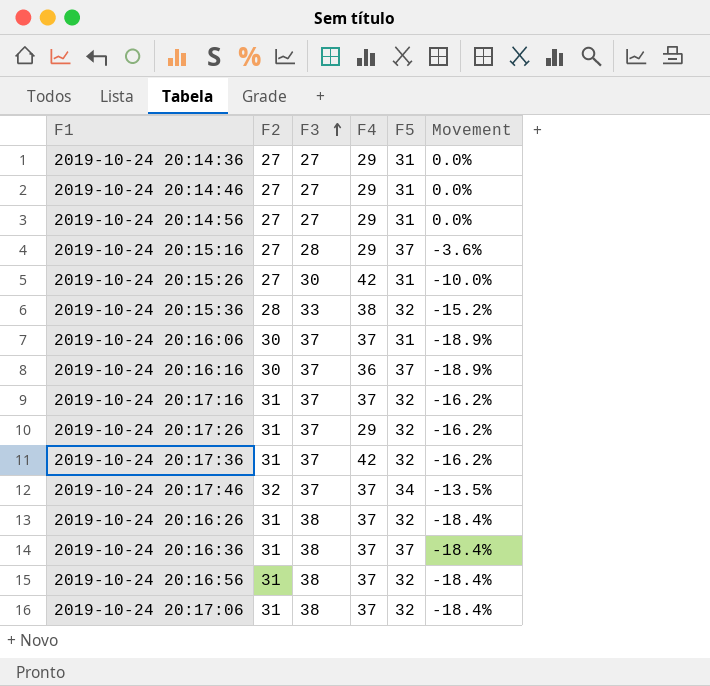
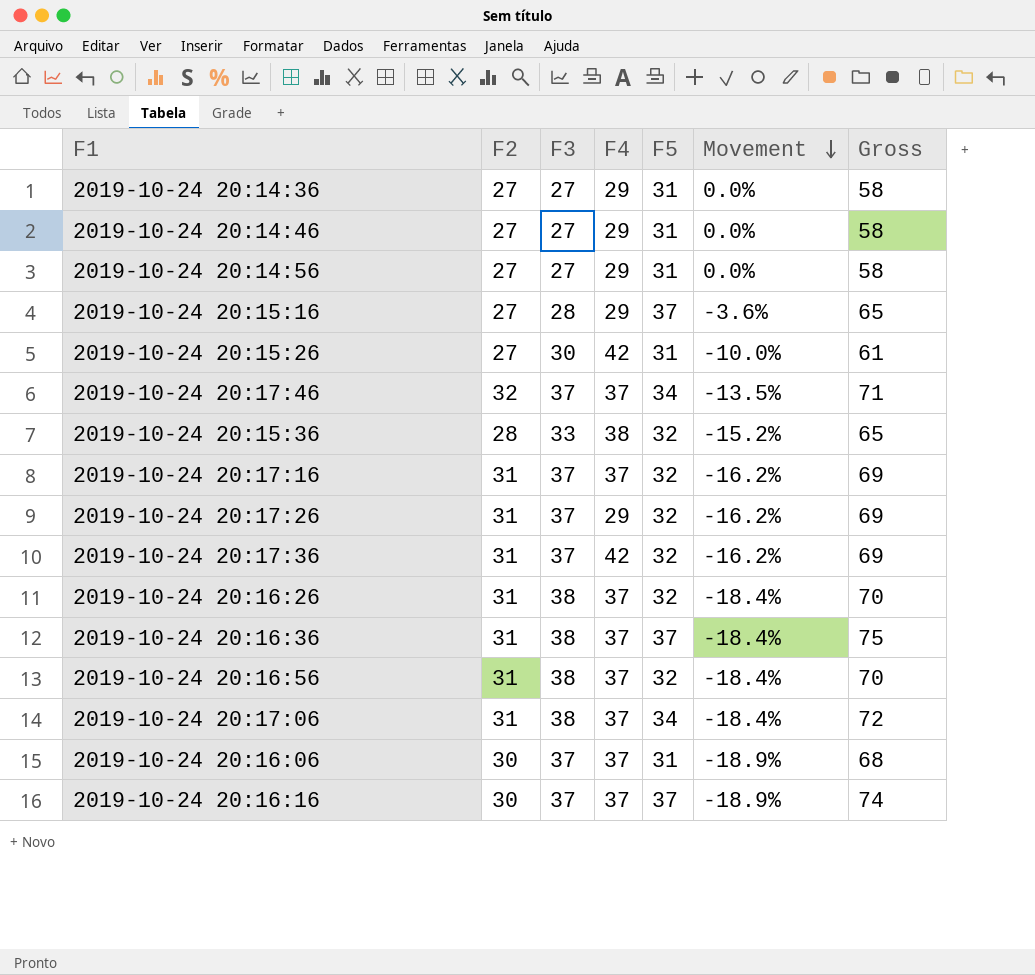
row order: F3 ascending -> Movement descending
column Gross | formula: none -> [F3] + [F5]
2019-10-24 20:17:06 | F5: 32 -> 34
2019-10-24 20:16:16 | F4: 36 -> 37

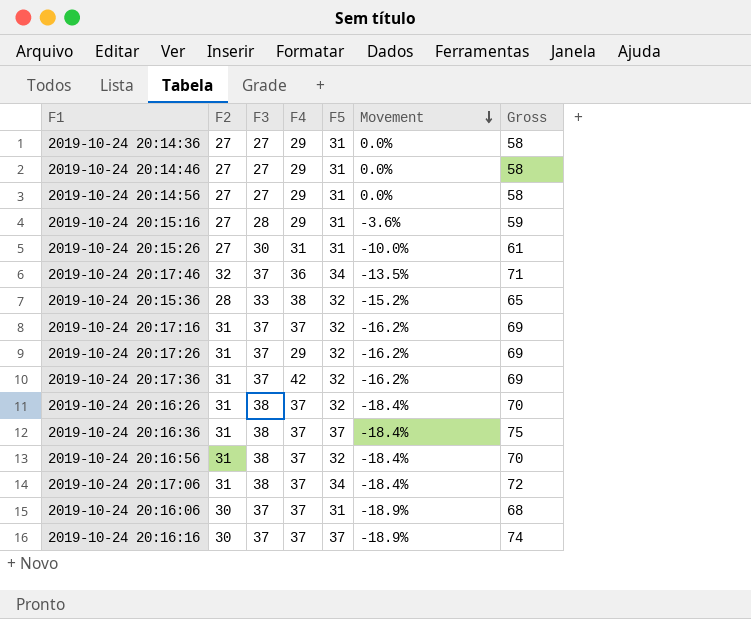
2019-10-24 20:15:16 | F5: 37 -> 31
2019-10-24 20:15:16 | Gross: 65 -> 59
2019-10-24 20:15:26 | F4: 42 -> 31
2019-10-24 20:17:46 | F4: 37 -> 36

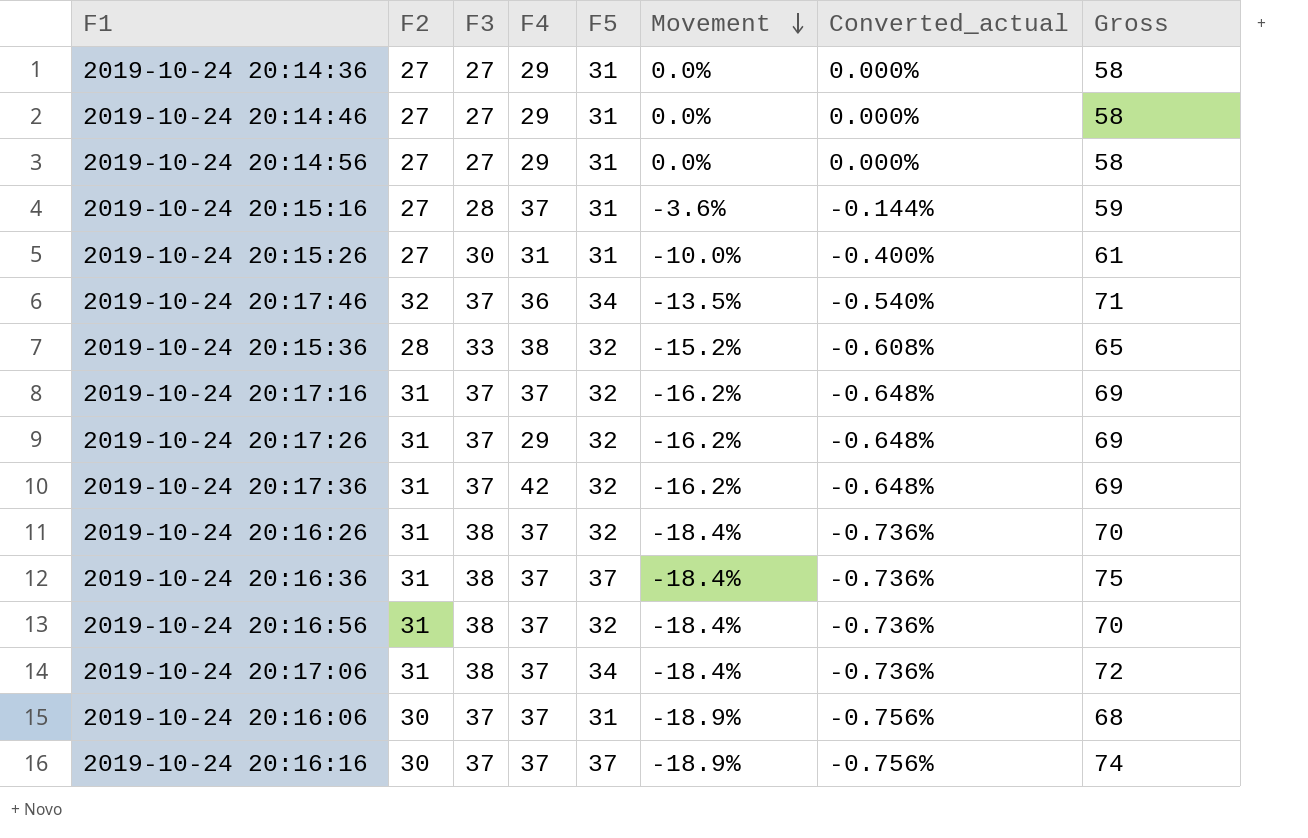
column Converted_actual | formula: none -> [Movement] * 0.04
2019-10-24 20:15:16 | F4: 29 -> 37

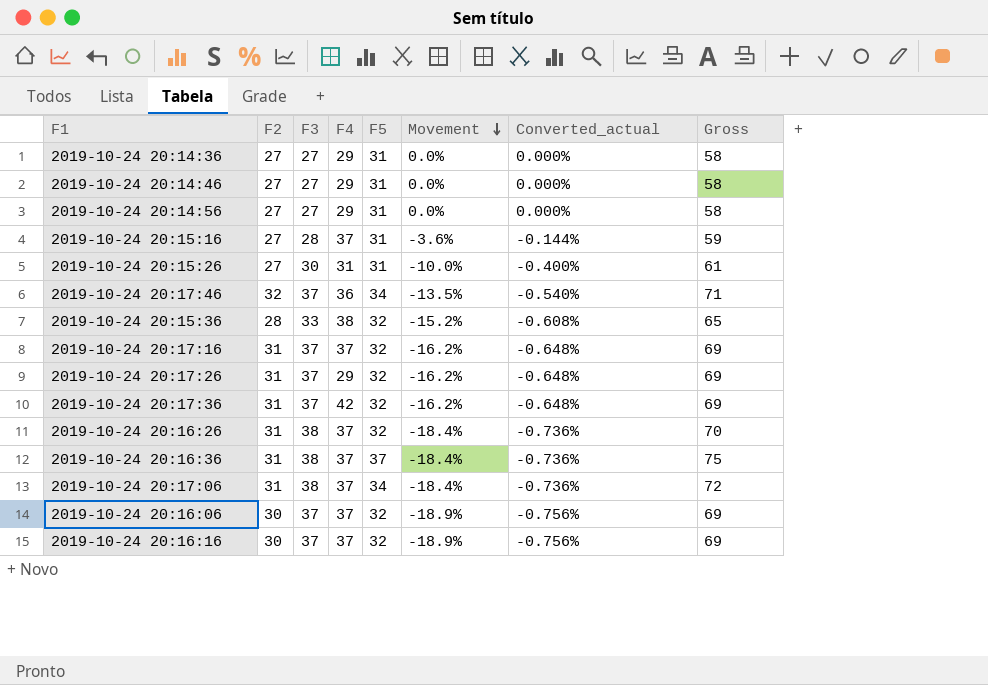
row 2019-10-24 20:16:56: 31 | 38 | 37 | 32 | -18.4% | -0.736% | 70 -> none
2019-10-24 20:16:06 | F5: 31 -> 32
2019-10-24 20:16:06 | Gross: 68 -> 69
2019-10-24 20:16:16 | F5: 37 -> 32
2019-10-24 20:16:16 | Gross: 74 -> 69

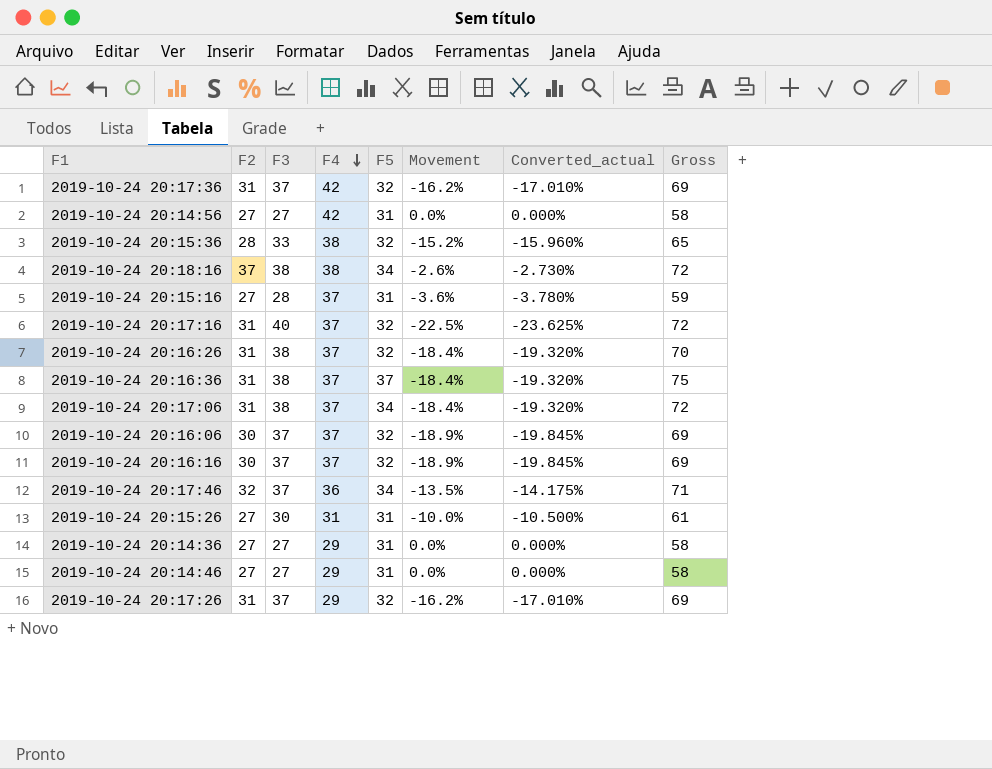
row order: Movement descending -> F4 descending
column Converted_actual | formula: [Movement] * 0.04 -> [Movement] * 1.05
2019-10-24 20:14:56 | F4: 29 -> 42
row 2019-10-24 20:18:16: none -> 37 | 38 | 38 | 34 | -2.6% | -2.730% | 72
2019-10-24 20:17:16 | F3: 37 -> 40
2019-10-24 20:17:16 | Movement: -16.2% -> -22.5%
2019-10-24 20:17:16 | Gross: 69 -> 72

